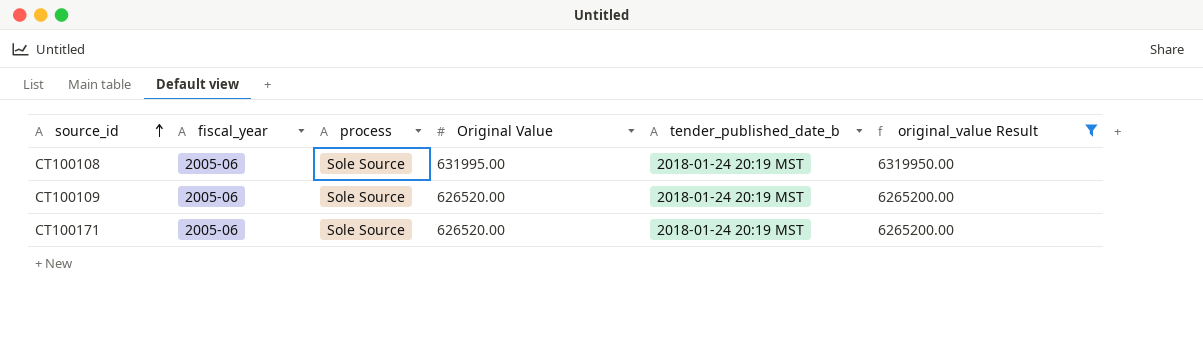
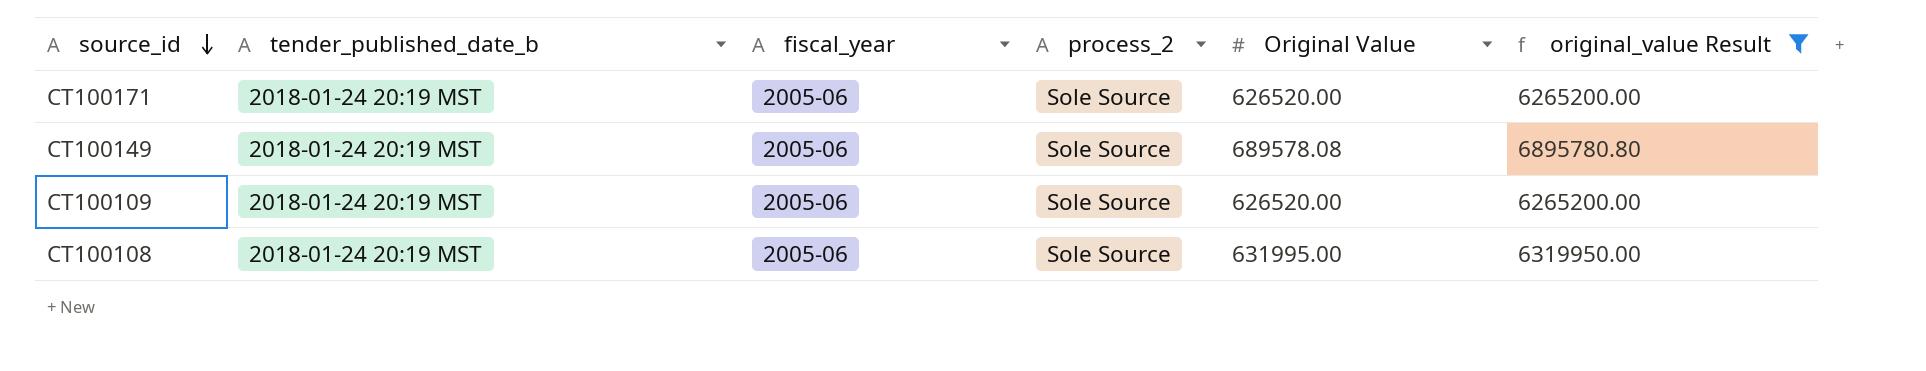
row order: source_id ascending -> source_id descending
column tender_published_date_b | position: 5 -> 2
column name: process -> process_2
row CT100149: none -> 2018-01-24 20:19 MST | 2005-06 | Sole Source | 689578.08 | 6895780.80

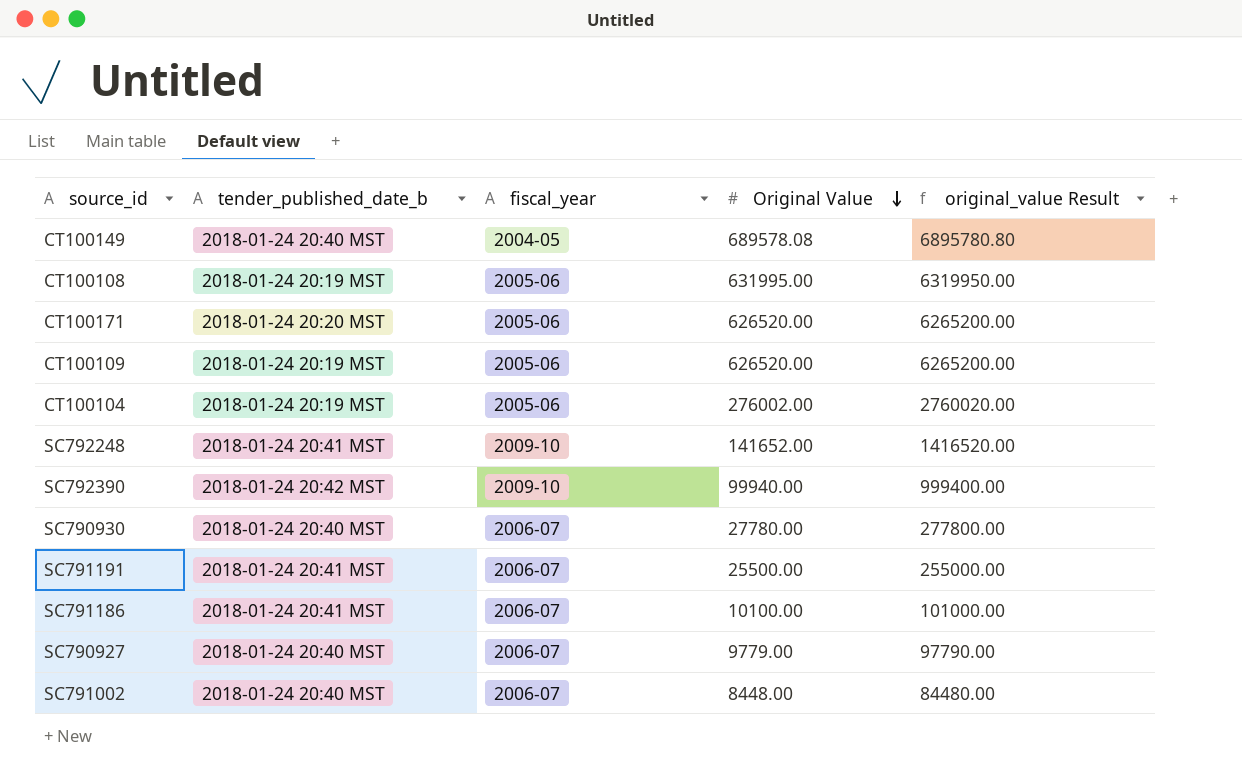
filter: original_value Result >= 6265200.00 -> none
row order: source_id descending -> Original Value descending
column process_2 | position: 4 -> none
CT100149 | tender_published_date_b: 2018-01-24 20:19 MST -> 2018-01-24 20:40 MST
CT100149 | fiscal_year: 2005-06 -> 2004-05
CT100171 | tender_published_date_b: 2018-01-24 20:19 MST -> 2018-01-24 20:20 MST

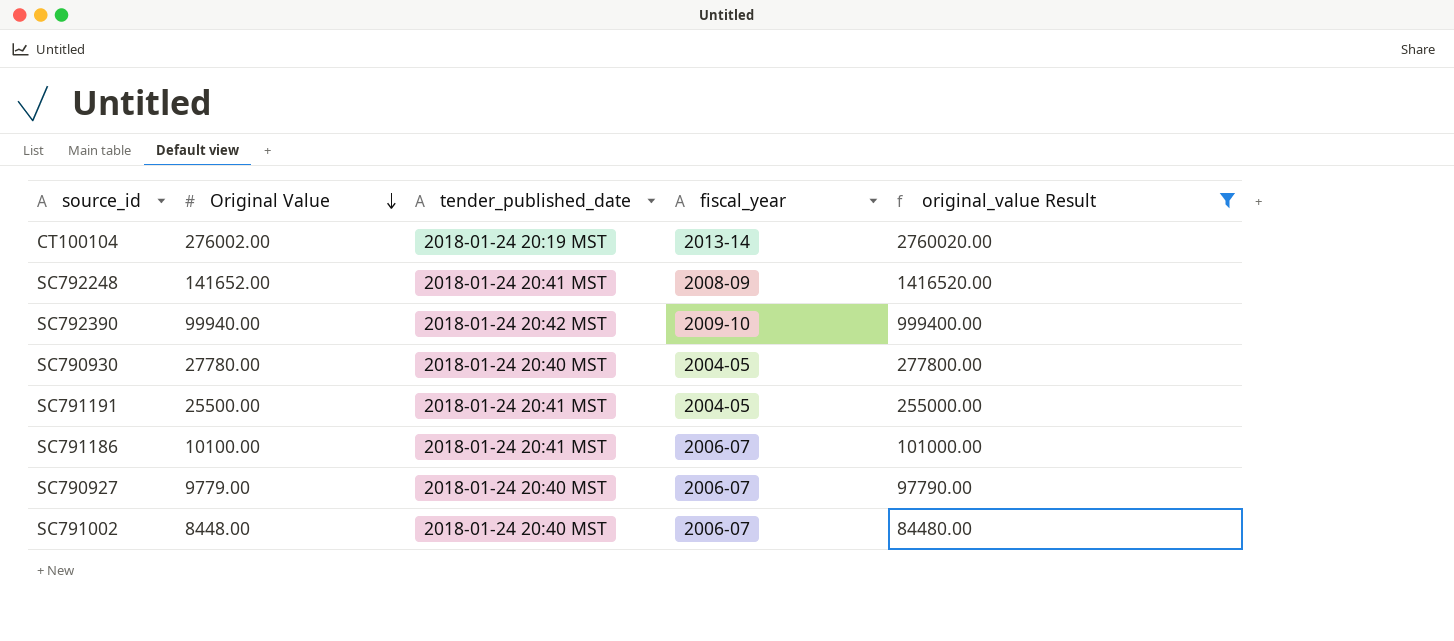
filter: none -> original_value Result <= 2760020.00
column Original Value | position: 4 -> 2
column name: tender_published_date_b -> tender_published_date
CT100104 | fiscal_year: 2005-06 -> 2013-14
SC792248 | fiscal_year: 2009-10 -> 2008-09
SC790930 | fiscal_year: 2006-07 -> 2004-05
SC791191 | fiscal_year: 2006-07 -> 2004-05

